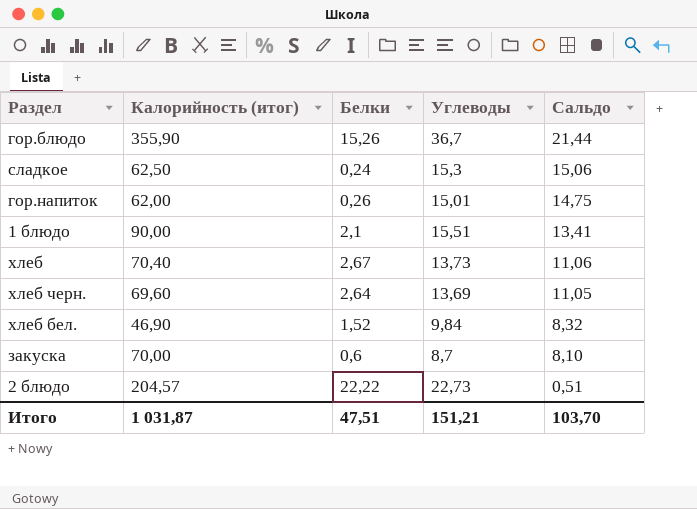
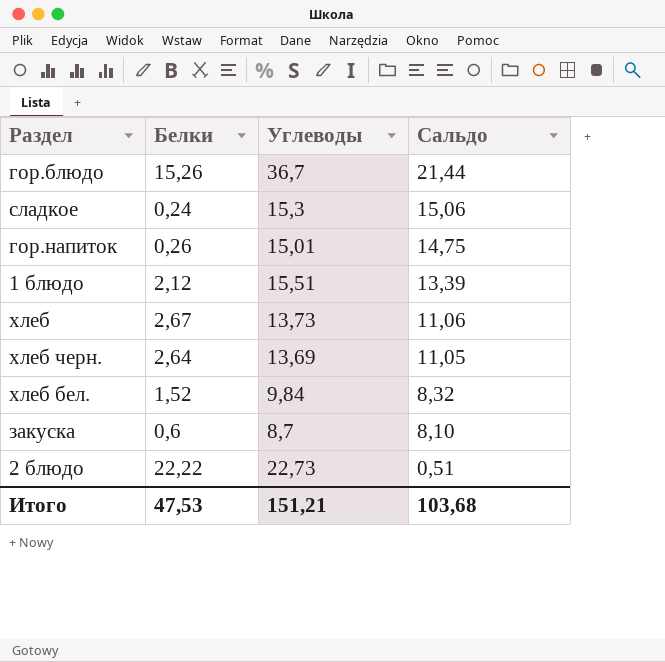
column Калорийность (итог) | position: 2 -> none
1 блюдо | Белки: 2,1 -> 2,12
1 блюдо | Сальдо: 13,41 -> 13,39
Итого | Белки: 47,51 -> 47,53
Итого | Сальдо: 103,70 -> 103,68

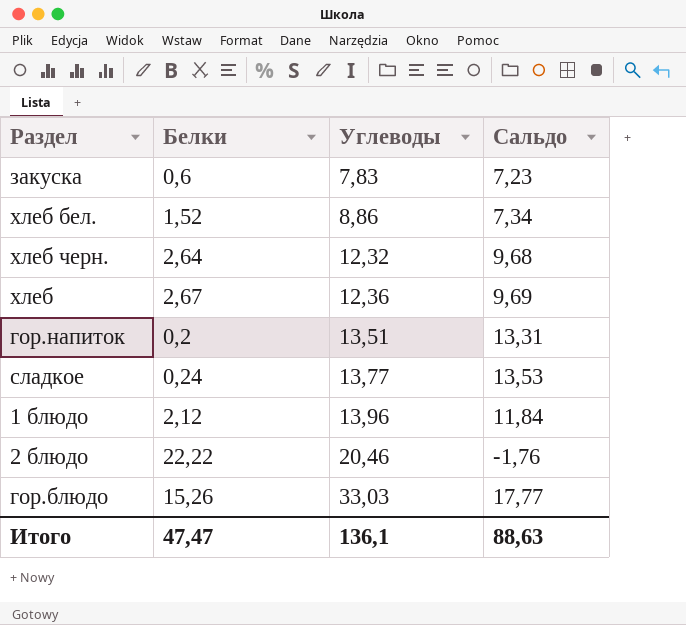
row order: Сальдо descending -> Углеводы ascending
закуска | Углеводы: 8,7 -> 7,83
закуска | Сальдо: 8,10 -> 7,23
хлеб бел. | Углеводы: 9,84 -> 8,86
хлеб бел. | Сальдо: 8,32 -> 7,34
хлеб черн. | Углеводы: 13,69 -> 12,32
хлеб черн. | Сальдо: 11,05 -> 9,68
хлеб | Углеводы: 13,73 -> 12,36
хлеб | Сальдо: 11,06 -> 9,69
гор.напиток | Белки: 0,26 -> 0,2
гор.напиток | Углеводы: 15,01 -> 13,51
гор.напиток | Сальдо: 14,75 -> 13,31
сладкое | Углеводы: 15,3 -> 13,77
сладкое | Сальдо: 15,06 -> 13,53
1 блюдо | Углеводы: 15,51 -> 13,96
1 блюдо | Сальдо: 13,39 -> 11,84
2 блюдо | Углеводы: 22,73 -> 20,46
2 блюдо | Сальдо: 0,51 -> -1,76
гор.блюдо | Углеводы: 36,7 -> 33,03
гор.блюдо | Сальдо: 21,44 -> 17,77
Итого | Белки: 47,53 -> 47,47
Итого | Углеводы: 151,21 -> 136,1
Итого | Сальдо: 103,68 -> 88,63

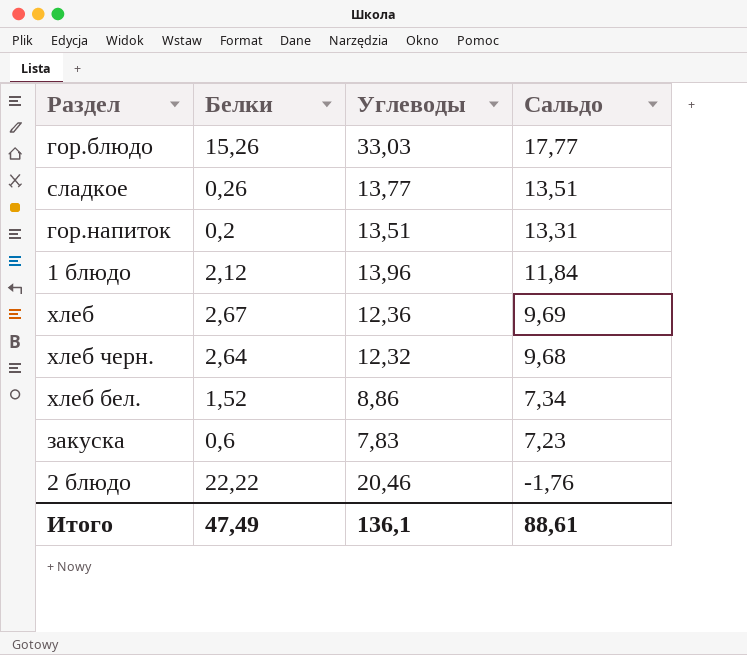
row order: Углеводы ascending -> Сальдо descending
сладкое | Белки: 0,24 -> 0,26
сладкое | Сальдо: 13,53 -> 13,51
Итого | Белки: 47,47 -> 47,49
Итого | Сальдо: 88,63 -> 88,61

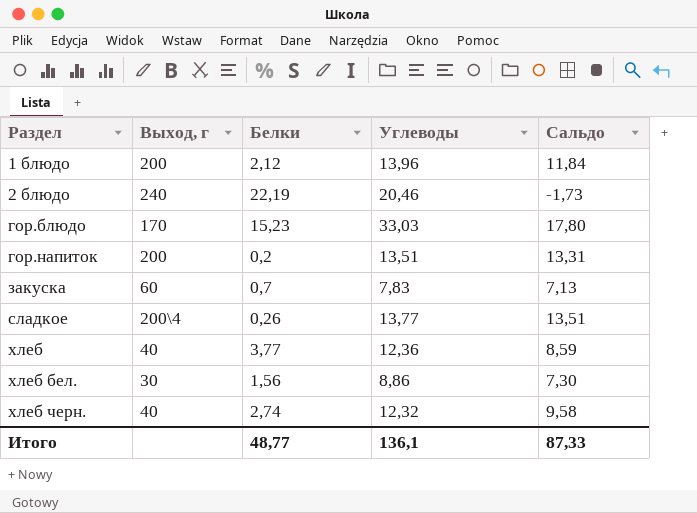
row order: Сальдо descending -> Раздел ascending
column Выход, г | position: none -> 2
2 блюдо | Белки: 22,22 -> 22,19
2 блюдо | Сальдо: -1,76 -> -1,73
гор.блюдо | Белки: 15,26 -> 15,23
гор.блюдо | Сальдо: 17,77 -> 17,80
закуска | Белки: 0,6 -> 0,7
закуска | Сальдо: 7,23 -> 7,13
хлеб | Белки: 2,67 -> 3,77
хлеб | Сальдо: 9,69 -> 8,59
хлеб бел. | Белки: 1,52 -> 1,56
хлеб бел. | Сальдо: 7,34 -> 7,30
хлеб черн. | Белки: 2,64 -> 2,74
хлеб черн. | Сальдо: 9,68 -> 9,58
Итого | Белки: 47,49 -> 48,77
Итого | Сальдо: 88,61 -> 87,33

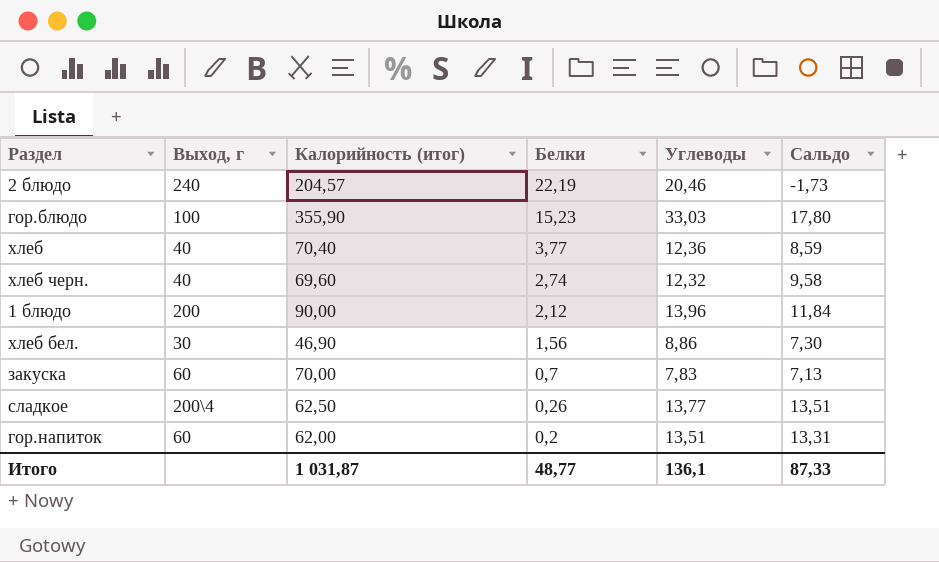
row order: Раздел ascending -> Белки descending
column Калорийность (итог) | position: none -> 3
гор.блюдо | Выход, г: 170 -> 100
гор.напиток | Выход, г: 200 -> 60

